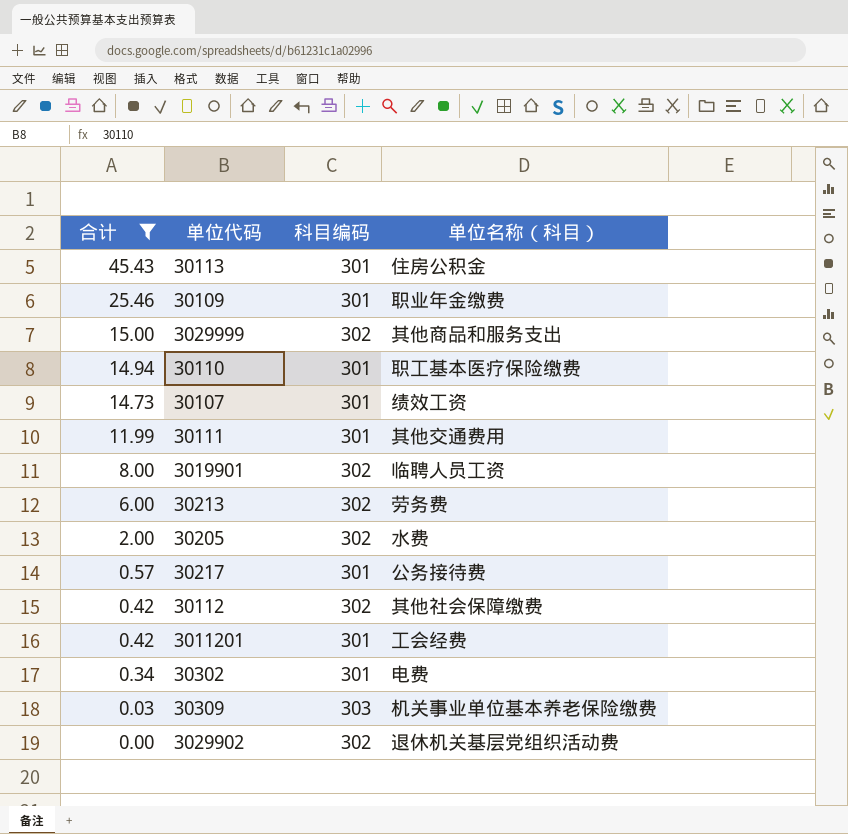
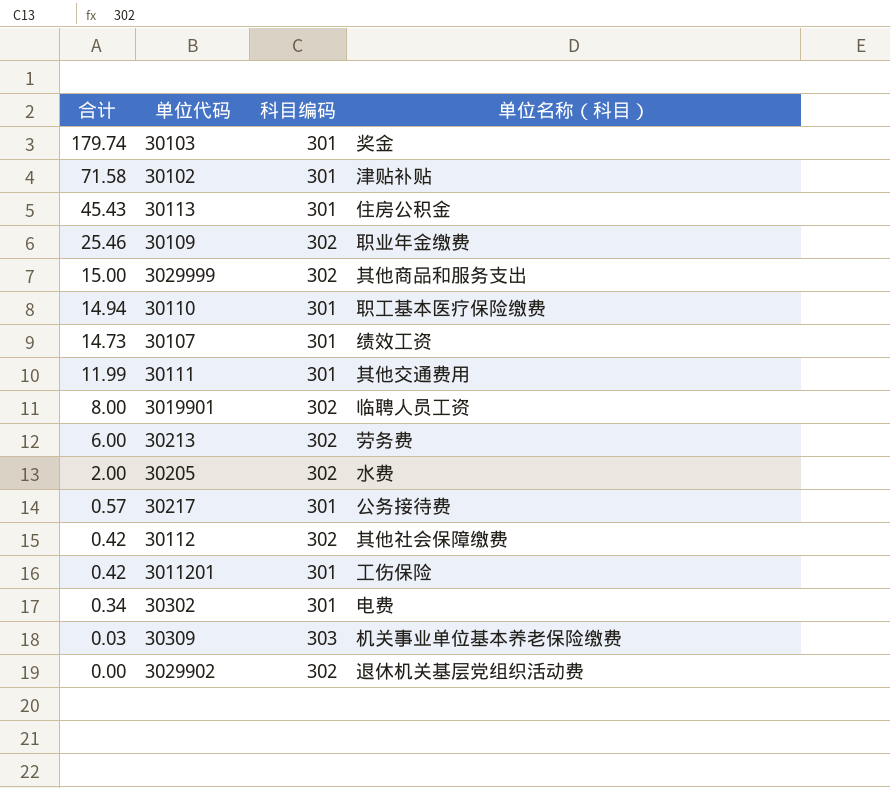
filter: 合计 <= 45.43 -> none
30109 | 科目编码: 301 -> 302
3011201 | 单位名称（科目）: 工会经费 -> 工伤保险

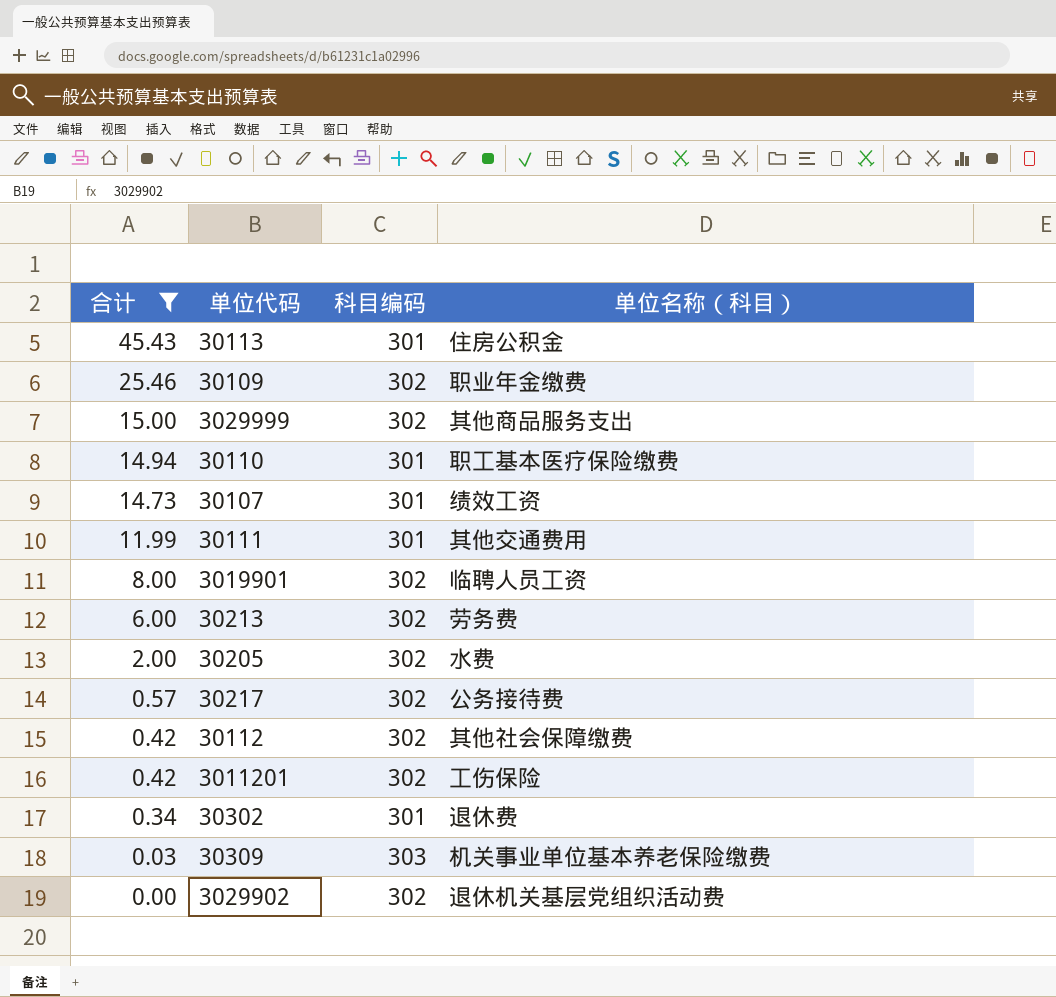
filter: none -> 合计 <= 45.43
3029999 | 单位名称（科目）: 其他商品和服务支出 -> 其他商品服务支出
30217 | 科目编码: 301 -> 302
3011201 | 科目编码: 301 -> 302
30302 | 单位名称（科目）: 电费 -> 退休费

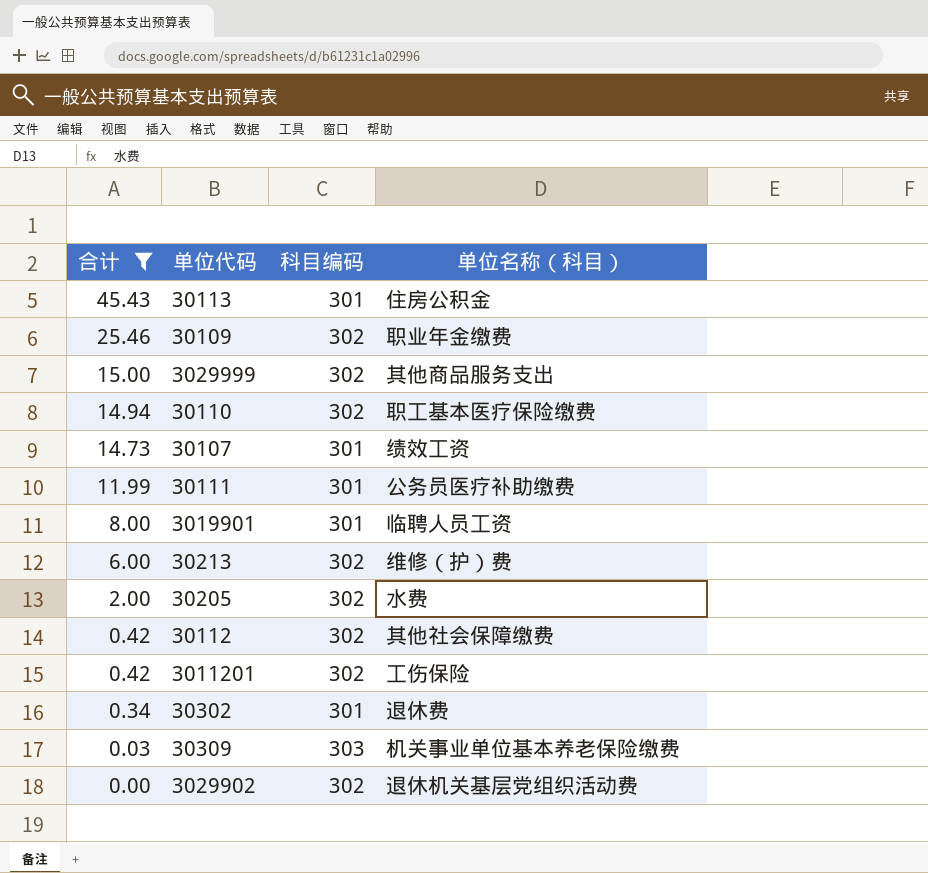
row 30217: 0.57 | 302 | 公务接待费 -> none
30110 | 科目编码: 301 -> 302
30111 | 单位名称（科目）: 其他交通费用 -> 公务员医疗补助缴费
3019901 | 科目编码: 302 -> 301
30213 | 单位名称（科目）: 劳务费 -> 维修（护）费

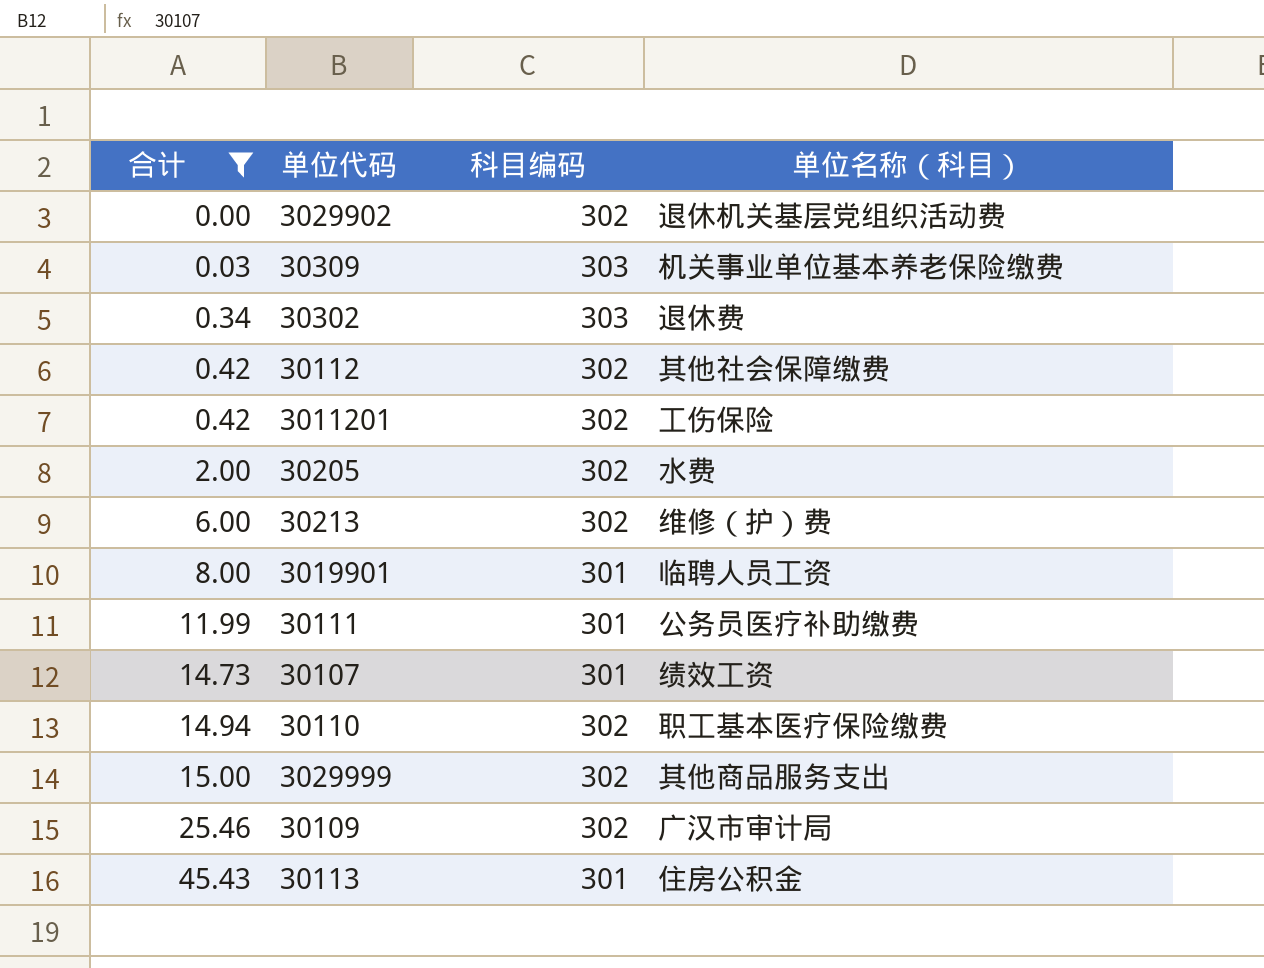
row order: 合计 descending -> 合计 ascending
30302 | 科目编码: 301 -> 303
30109 | 单位名称（科目）: 职业年金缴费 -> 广汉市审计局

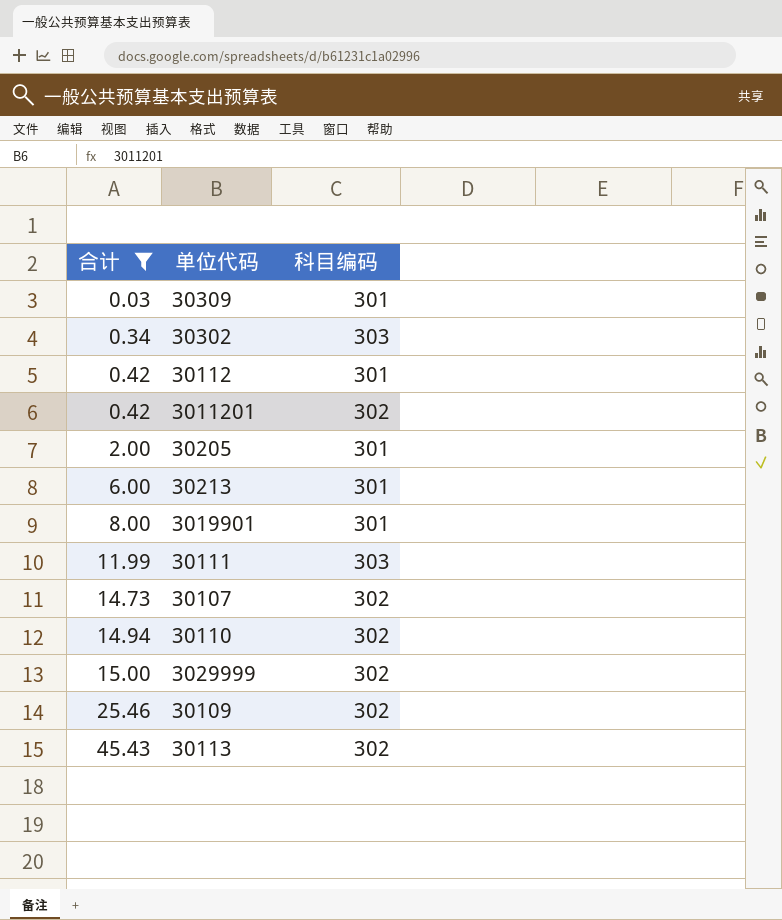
column 单位名称（科目） | position: 4 -> none
row 3029902: 0.00 | 302 | 退休机关基层党组织活动费 -> none
30309 | 科目编码: 303 -> 301
30112 | 科目编码: 302 -> 301
30205 | 科目编码: 302 -> 301
30213 | 科目编码: 302 -> 301
30111 | 科目编码: 301 -> 303
30107 | 科目编码: 301 -> 302
30113 | 科目编码: 301 -> 302

